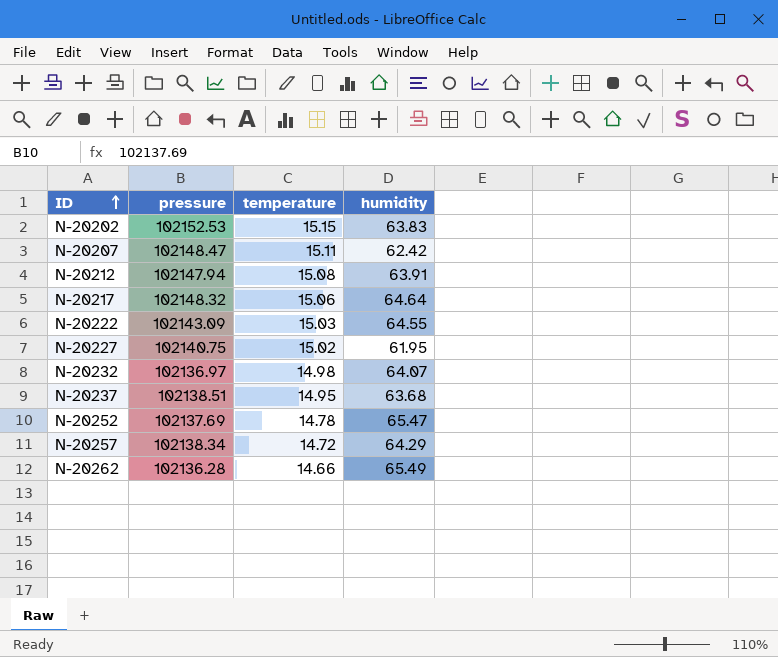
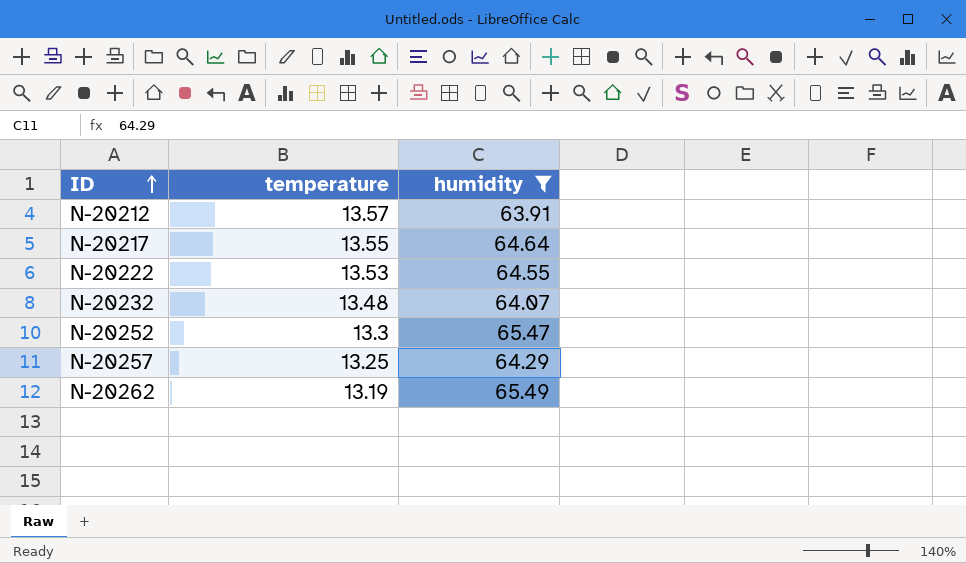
filter: none -> humidity >= 63.91
column pressure | position: 2 -> none
N-20212 | temperature: 15.08 -> 13.57
N-20217 | temperature: 15.06 -> 13.55
N-20222 | temperature: 15.03 -> 13.53
N-20232 | temperature: 14.98 -> 13.48
N-20252 | temperature: 14.78 -> 13.3
N-20257 | temperature: 14.72 -> 13.25
N-20262 | temperature: 14.66 -> 13.19

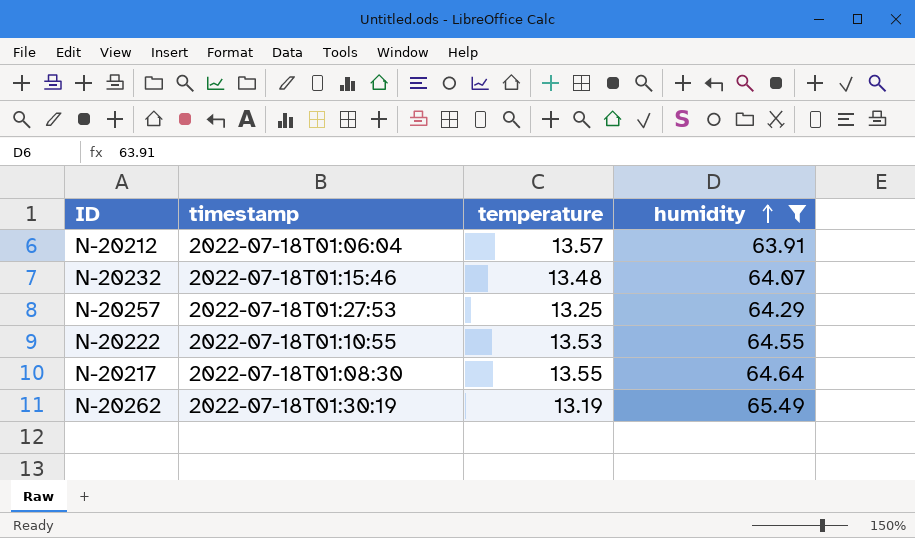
row order: ID ascending -> humidity ascending
column timestamp | position: none -> 2
row N-20252: 13.3 | 65.47 -> none

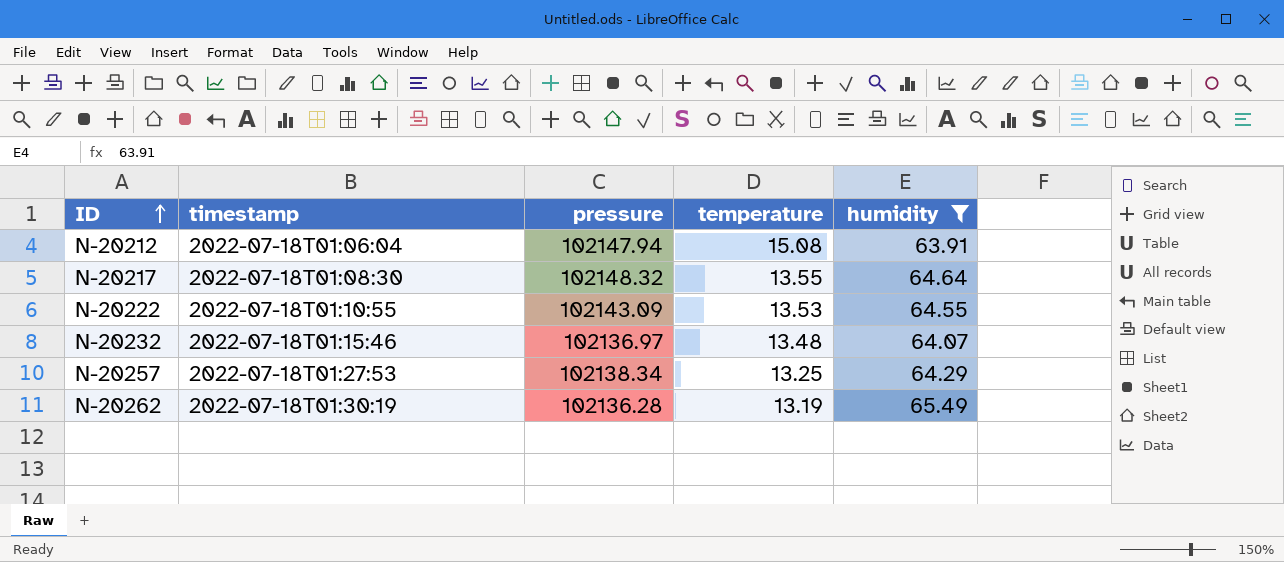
row order: humidity ascending -> ID ascending
column pressure | position: none -> 3
N-20212 | temperature: 13.57 -> 15.08

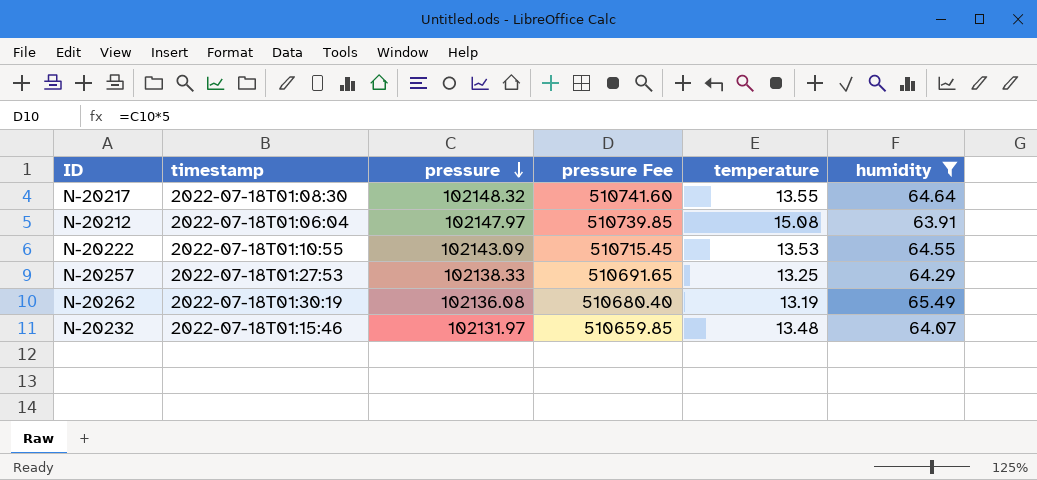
row order: ID ascending -> pressure descending
column pressure Fee | formula: none -> [pressure] * 5
N-20212 | pressure: 102147.94 -> 102147.97
N-20257 | pressure: 102138.34 -> 102138.33
N-20262 | pressure: 102136.28 -> 102136.08
N-20232 | pressure: 102136.97 -> 102131.97

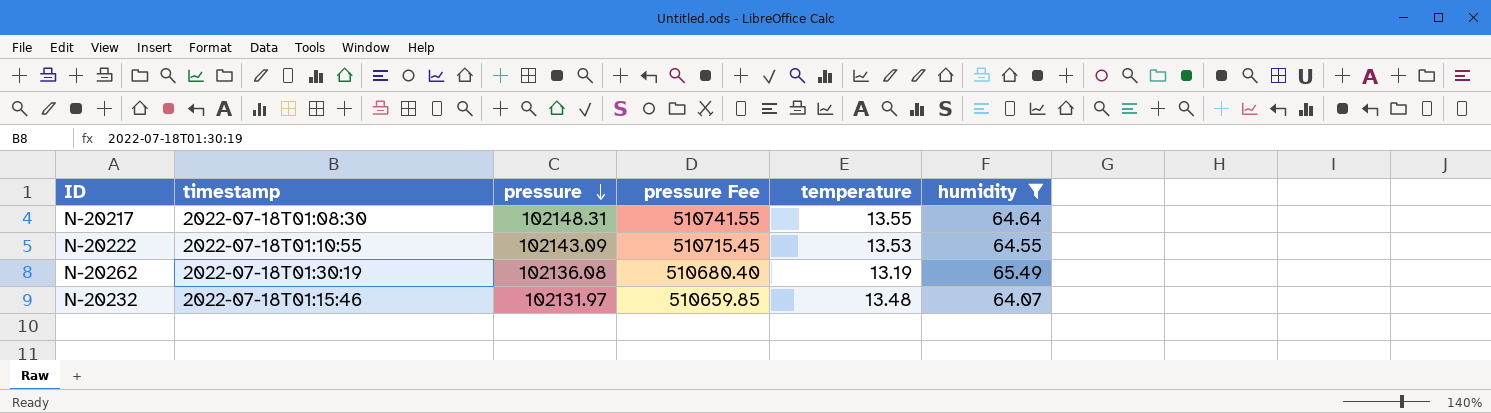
row N-20212: 2022-07-18T01:06:04 | 102147.97 | 510739.85 | 15.08 | 63.91 -> none
row N-20257: 2022-07-18T01:27:53 | 102138.33 | 510691.65 | 13.25 | 64.29 -> none
N-20217 | pressure: 102148.32 -> 102148.31
N-20217 | pressure Fee: 510741.60 -> 510741.55

